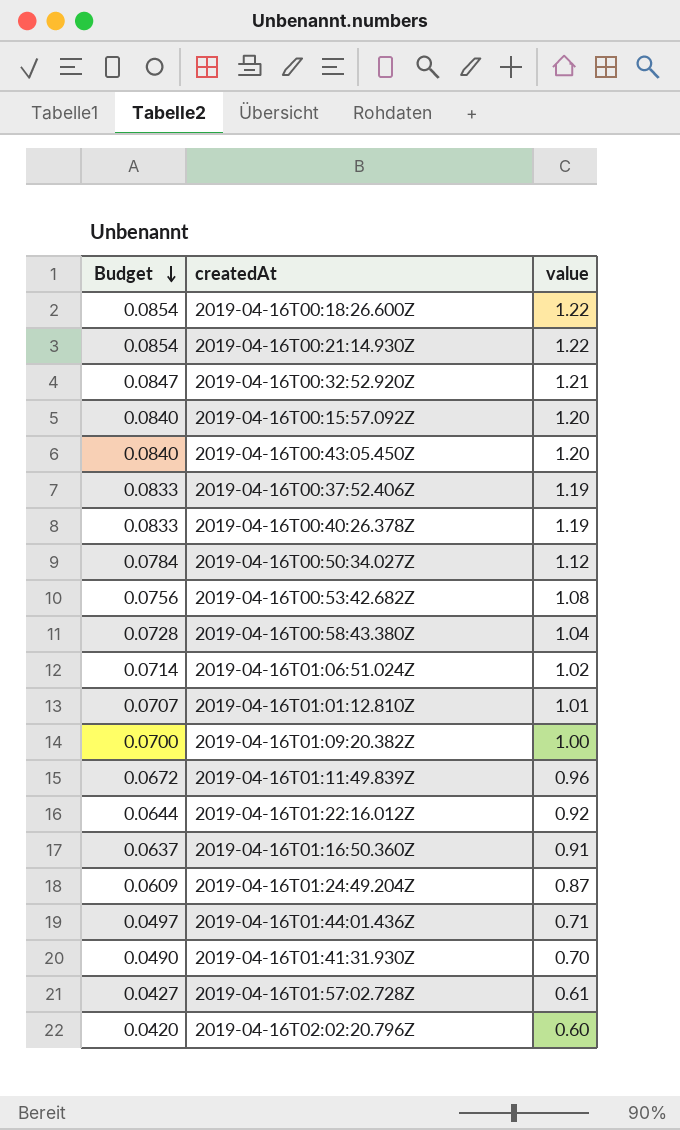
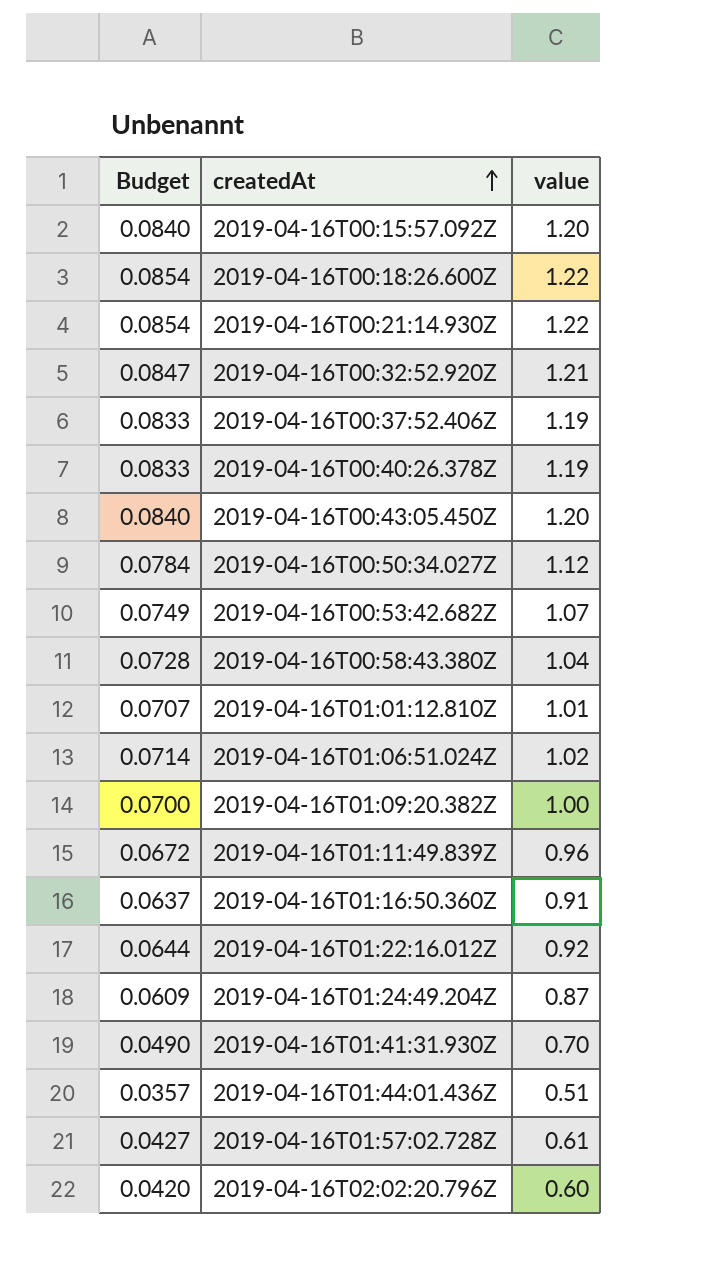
row order: Budget descending -> createdAt ascending
2019-04-16T00:53:42.682Z | Budget: 0.0756 -> 0.0749
2019-04-16T00:53:42.682Z | value: 1.08 -> 1.07
2019-04-16T01:44:01.436Z | Budget: 0.0497 -> 0.0357
2019-04-16T01:44:01.436Z | value: 0.71 -> 0.51

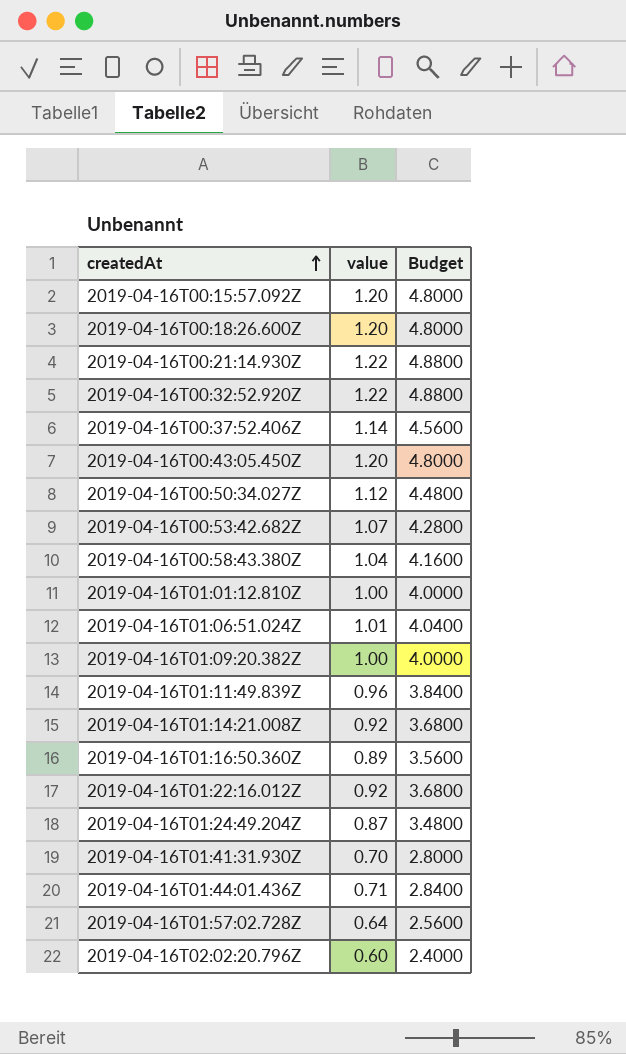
column Budget | formula: [value] * 0.07 -> [value] * 4
column Budget | position: 1 -> 3
row 2019-04-16T00:40:26.378Z: 0.0833 | 1.19 -> none
2019-04-16T00:18:26.600Z | value: 1.22 -> 1.20
2019-04-16T00:32:52.920Z | value: 1.21 -> 1.22
2019-04-16T00:37:52.406Z | value: 1.19 -> 1.14
2019-04-16T01:01:12.810Z | value: 1.01 -> 1.00
2019-04-16T01:06:51.024Z | value: 1.02 -> 1.01
row 2019-04-16T01:14:21.008Z: none -> 0.92 | 3.6800
2019-04-16T01:16:50.360Z | value: 0.91 -> 0.89
2019-04-16T01:44:01.436Z | value: 0.51 -> 0.71
2019-04-16T01:57:02.728Z | value: 0.61 -> 0.64

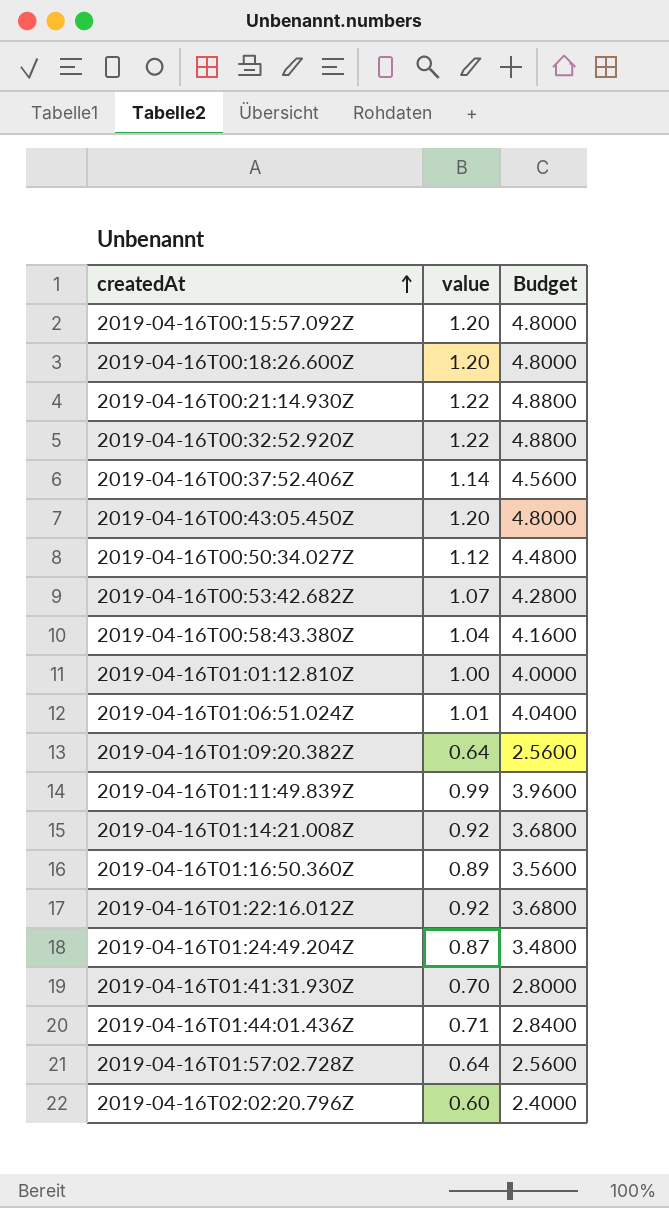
2019-04-16T01:09:20.382Z | value: 1.00 -> 0.64
2019-04-16T01:09:20.382Z | Budget: 4.0000 -> 2.5600
2019-04-16T01:11:49.839Z | value: 0.96 -> 0.99
2019-04-16T01:11:49.839Z | Budget: 3.8400 -> 3.9600

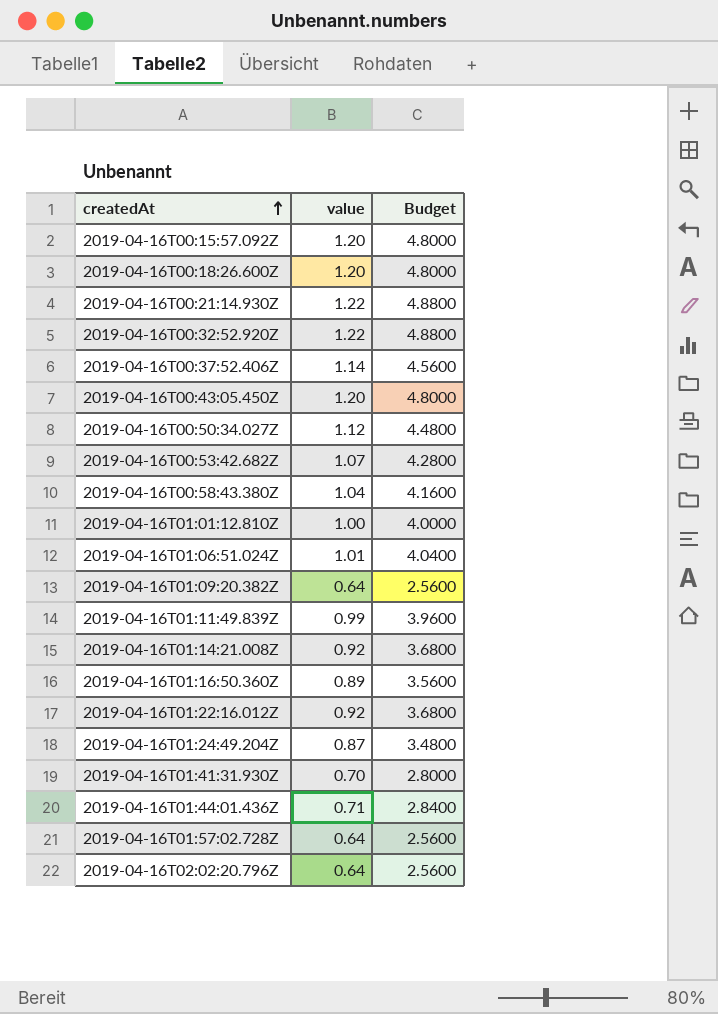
2019-04-16T02:02:20.796Z | value: 0.60 -> 0.64
2019-04-16T02:02:20.796Z | Budget: 2.4000 -> 2.5600

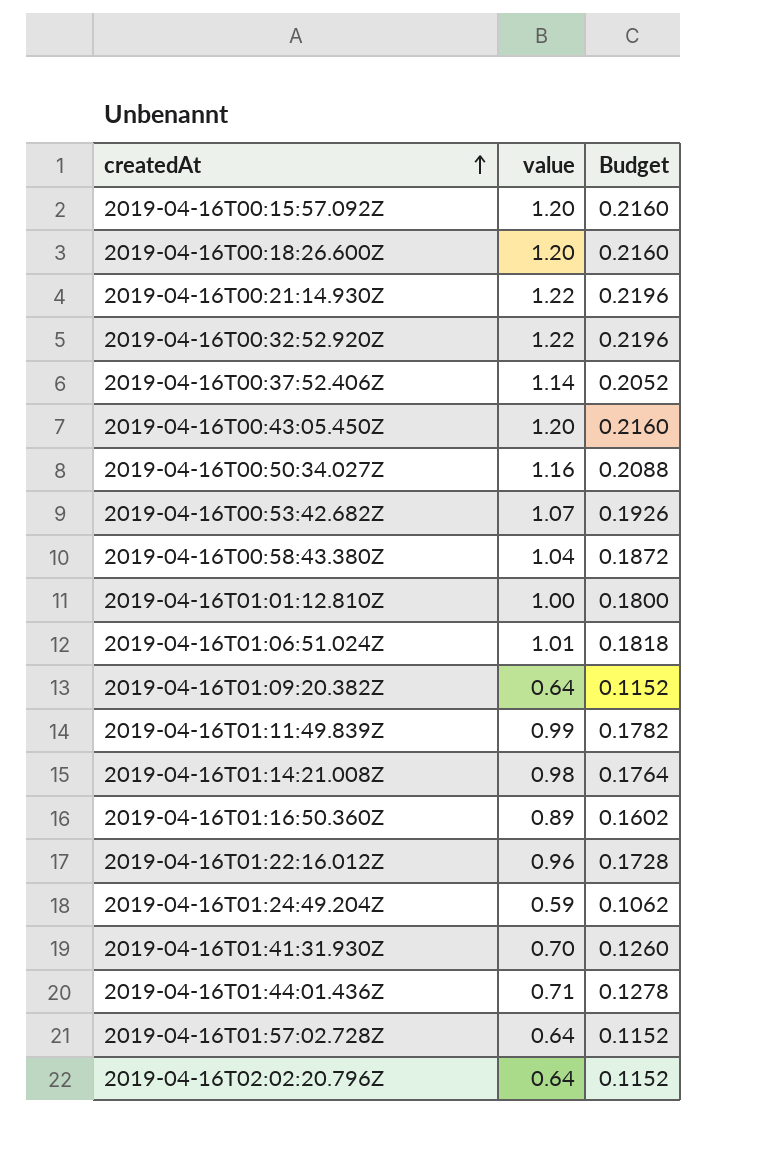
column Budget | formula: [value] * 4 -> [value] * 0.18
2019-04-16T00:50:34.027Z | value: 1.12 -> 1.16
2019-04-16T01:14:21.008Z | value: 0.92 -> 0.98
2019-04-16T01:22:16.012Z | value: 0.92 -> 0.96
2019-04-16T01:24:49.204Z | value: 0.87 -> 0.59

